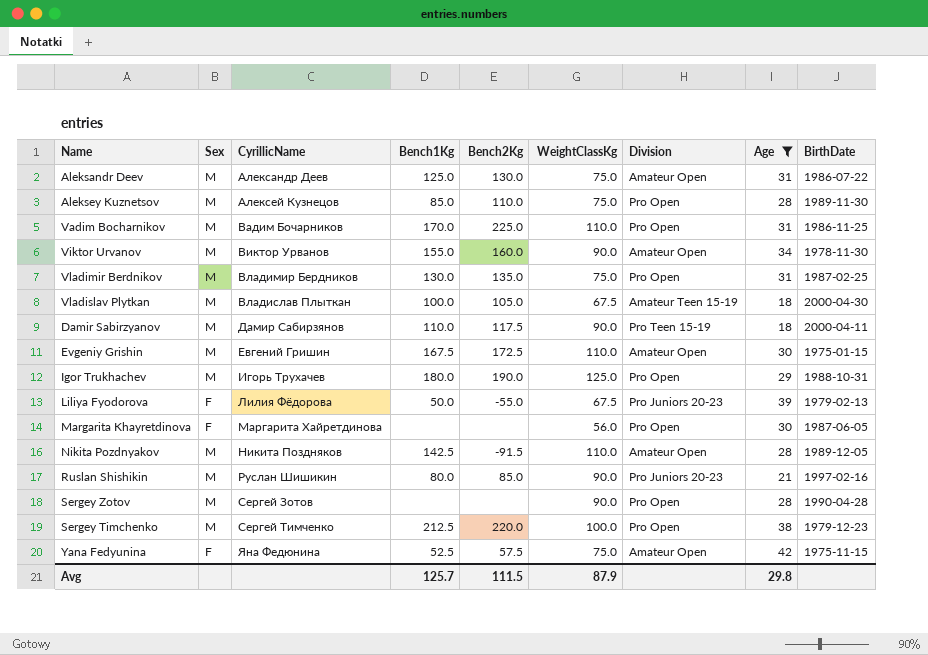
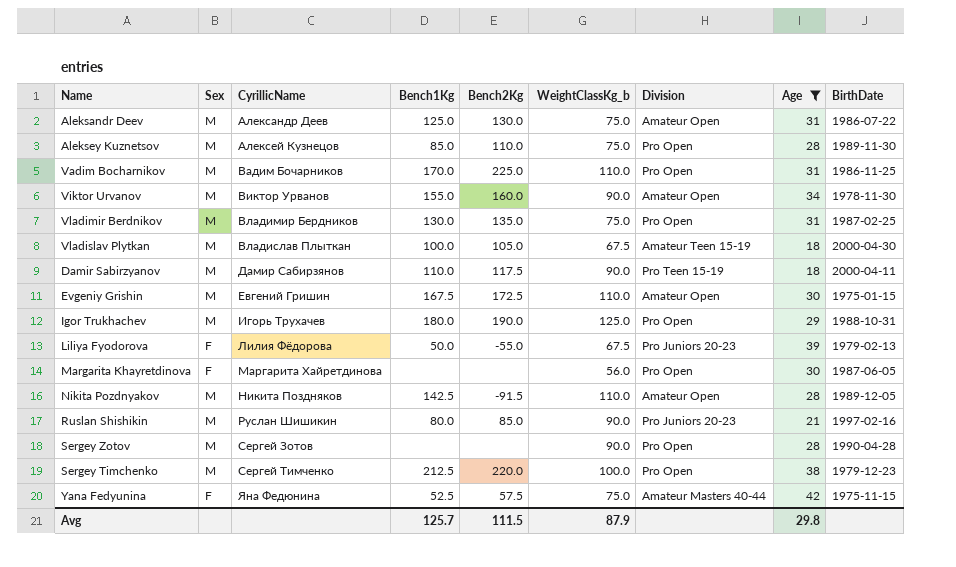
column name: WeightClassKg -> WeightClassKg_b
Yana Fedyunina | Division: Amateur Open -> Amateur Masters 40-44

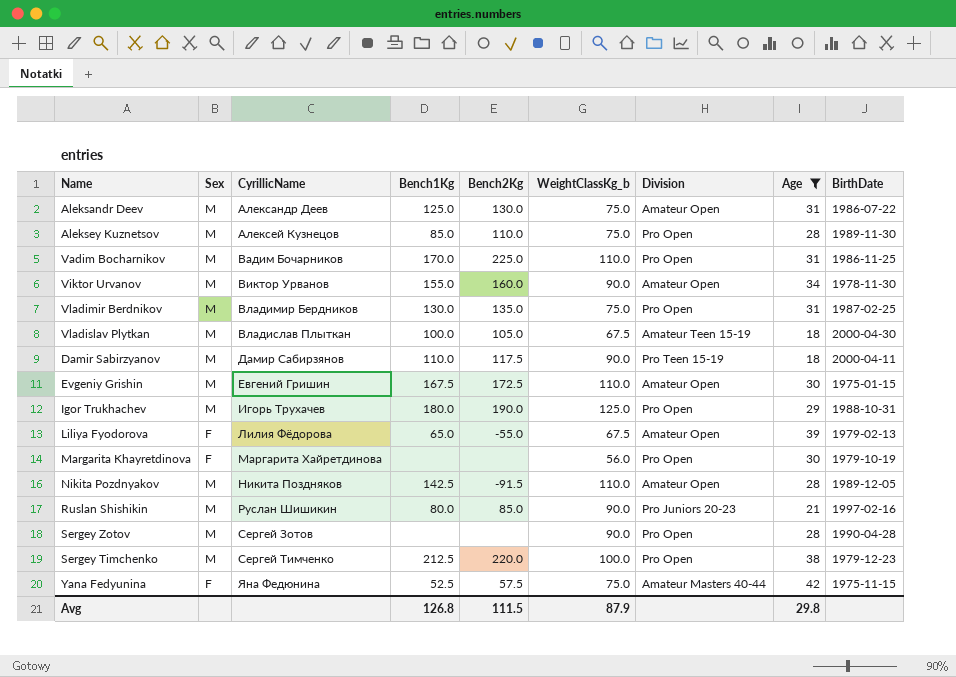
Liliya Fyodorova | Bench1Kg: 50.0 -> 65.0
Liliya Fyodorova | Division: Pro Juniors 20-23 -> Amateur Open
Margarita Khayretdinova | BirthDate: 1987-06-05 -> 1979-10-19
Avg | Bench1Kg: 125.7 -> 126.8

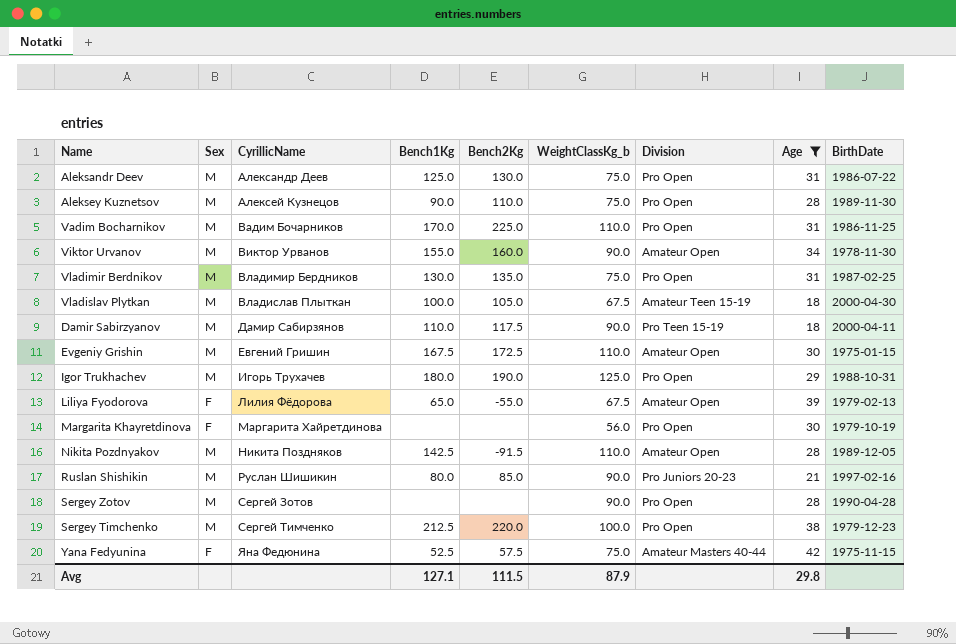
Aleksandr Deev | Division: Amateur Open -> Pro Open
Aleksey Kuznetsov | Bench1Kg: 85.0 -> 90.0
Avg | Bench1Kg: 126.8 -> 127.1

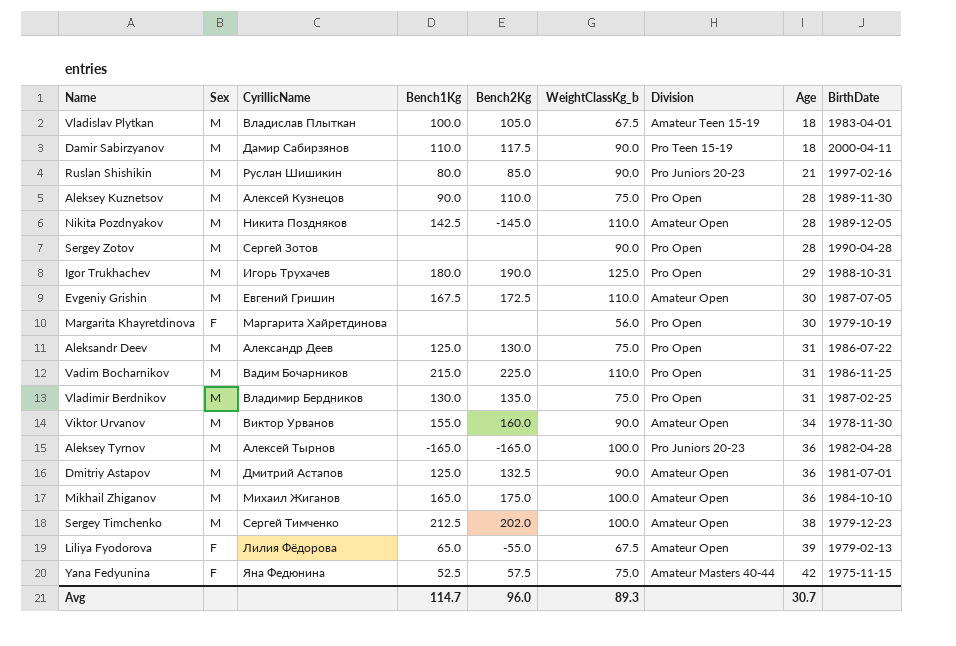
filter: Age != 36 -> none
row order: CyrillicName ascending -> Age ascending
Vladislav Plytkan | BirthDate: 2000-04-30 -> 1983-04-01
Nikita Pozdnyakov | Bench2Kg: -91.5 -> -145.0
Evgeniy Grishin | BirthDate: 1975-01-15 -> 1987-07-05
Vadim Bocharnikov | Bench1Kg: 170.0 -> 215.0
Sergey Timchenko | Bench2Kg: 220.0 -> 202.0
Sergey Timchenko | Division: Pro Open -> Amateur Open
Avg | Bench1Kg: 127.1 -> 114.7
Avg | Bench2Kg: 111.5 -> 96.0
Avg | WeightClassKg_b: 87.9 -> 89.3
Avg | Age: 29.8 -> 30.7

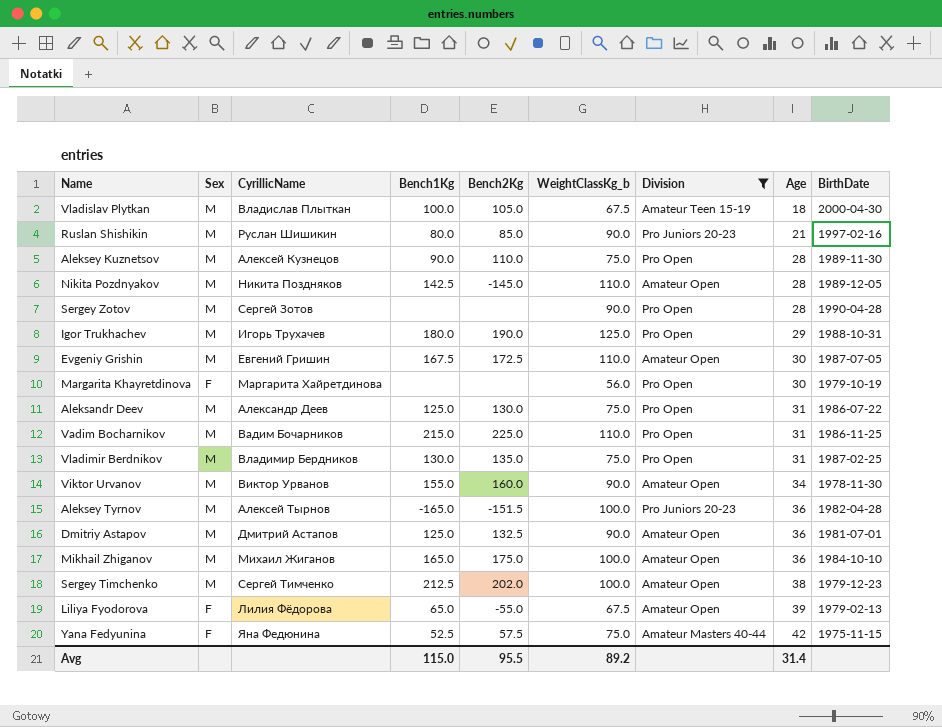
filter: none -> Division != Pro Teen 15-19
Vladislav Plytkan | BirthDate: 1983-04-01 -> 2000-04-30
Aleksey Tyrnov | Bench2Kg: -165.0 -> -151.5
Avg | Bench1Kg: 114.7 -> 115.0
Avg | Bench2Kg: 96.0 -> 95.5
Avg | WeightClassKg_b: 89.3 -> 89.2
Avg | Age: 30.7 -> 31.4

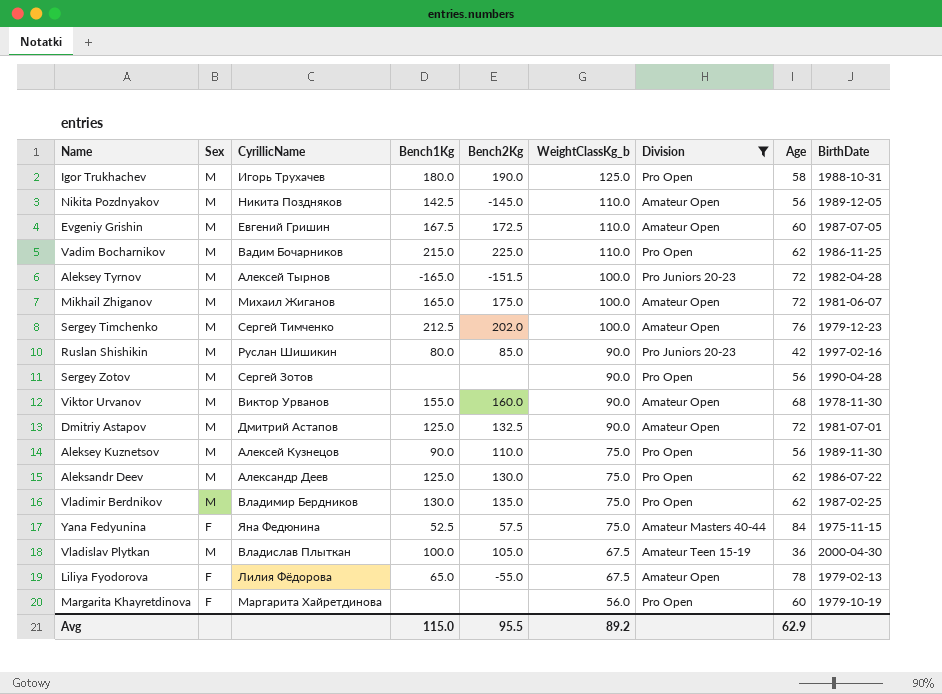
row order: Age ascending -> WeightClassKg_b descending
Igor Trukhachev | Age: 29 -> 58
Nikita Pozdnyakov | Age: 28 -> 56
Evgeniy Grishin | Age: 30 -> 60
Vadim Bocharnikov | Age: 31 -> 62
Aleksey Tyrnov | Age: 36 -> 72
Mikhail Zhiganov | Age: 36 -> 72
Mikhail Zhiganov | BirthDate: 1984-10-10 -> 1981-06-07
Sergey Timchenko | Age: 38 -> 76
Ruslan Shishikin | Age: 21 -> 42
Sergey Zotov | Age: 28 -> 56
Viktor Urvanov | Age: 34 -> 68
Dmitriy Astapov | Age: 36 -> 72
Aleksey Kuznetsov | Age: 28 -> 56
Aleksandr Deev | Age: 31 -> 62
Vladimir Berdnikov | Age: 31 -> 62
Yana Fedyunina | Age: 42 -> 84
Vladislav Plytkan | Age: 18 -> 36
Liliya Fyodorova | Age: 39 -> 78
Margarita Khayretdinova | Age: 30 -> 60
Avg | Age: 31.4 -> 62.9

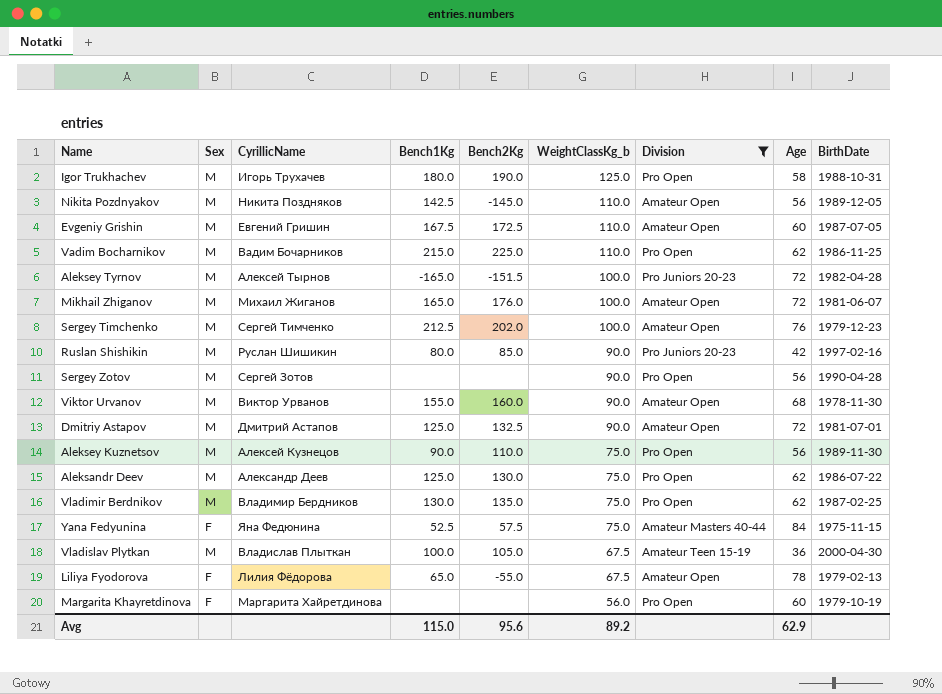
Mikhail Zhiganov | Bench2Kg: 175.0 -> 176.0
Avg | Bench2Kg: 95.5 -> 95.6

